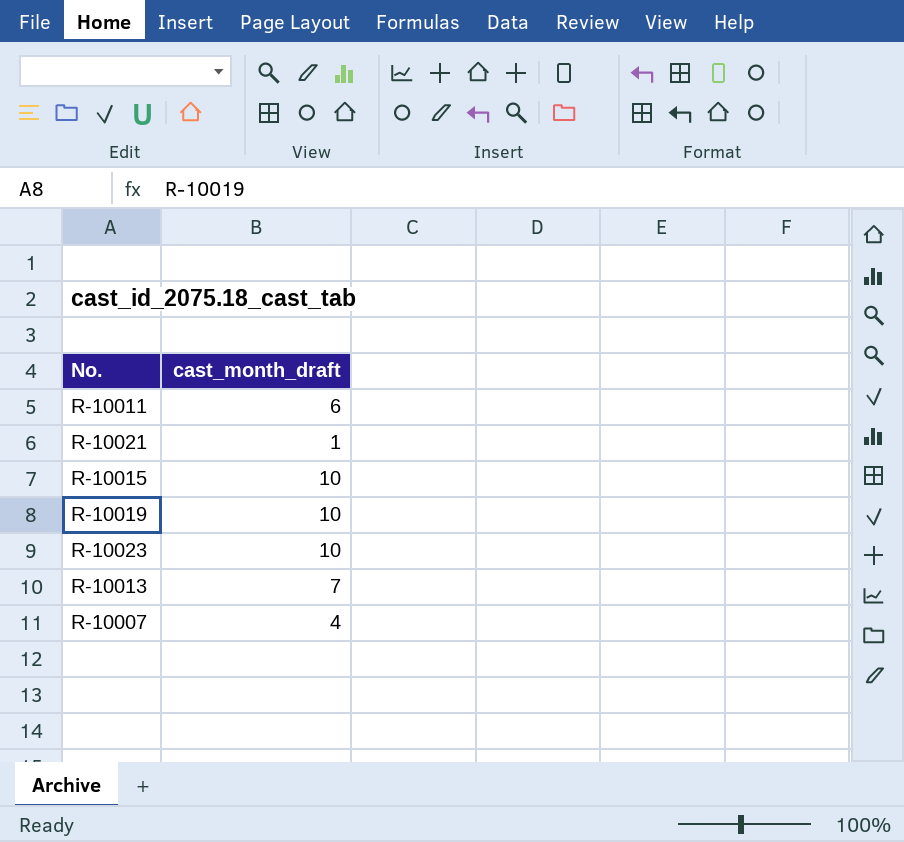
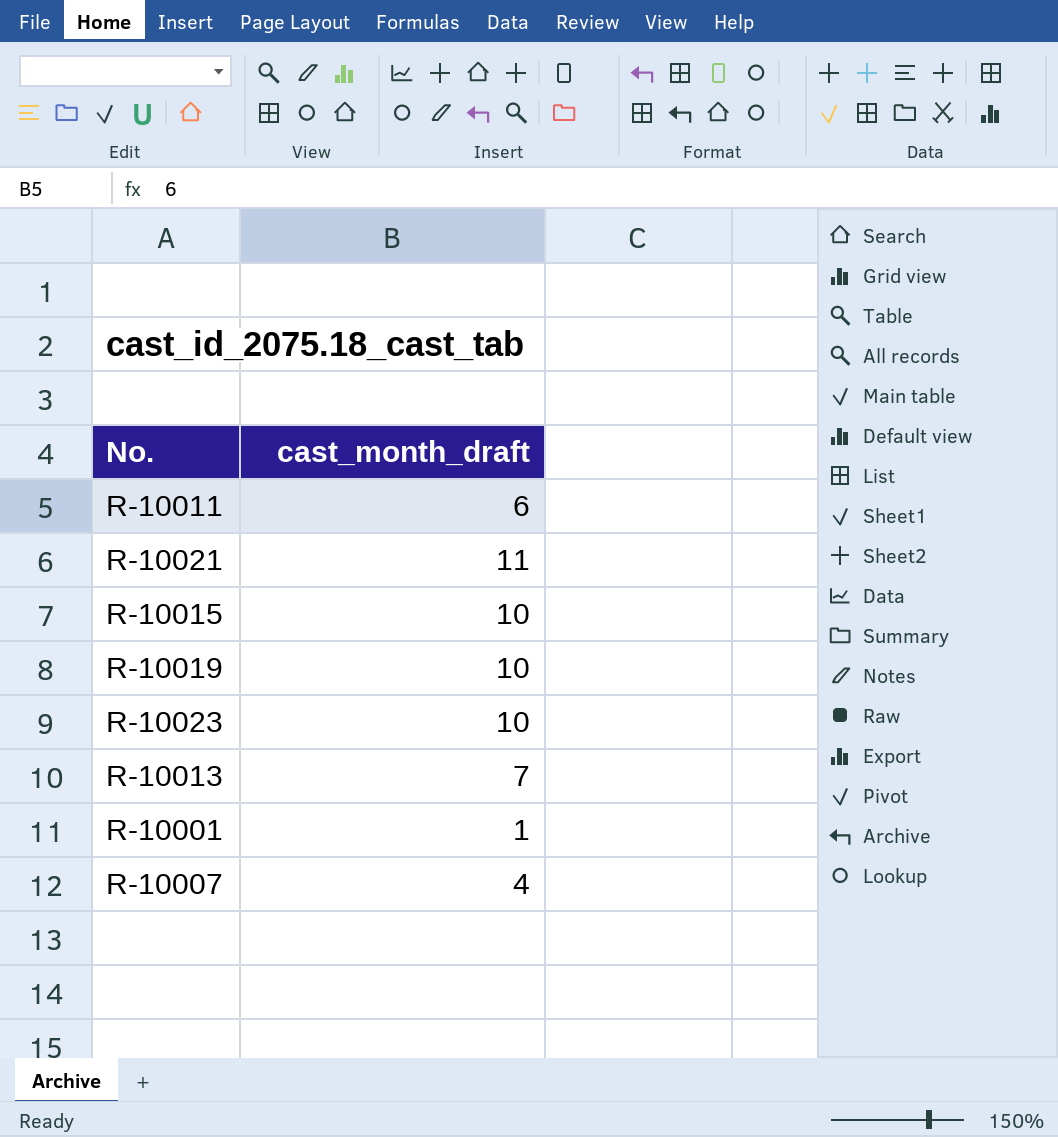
R-10021 | cast_month_draft: 1 -> 11
row R-10001: none -> 1

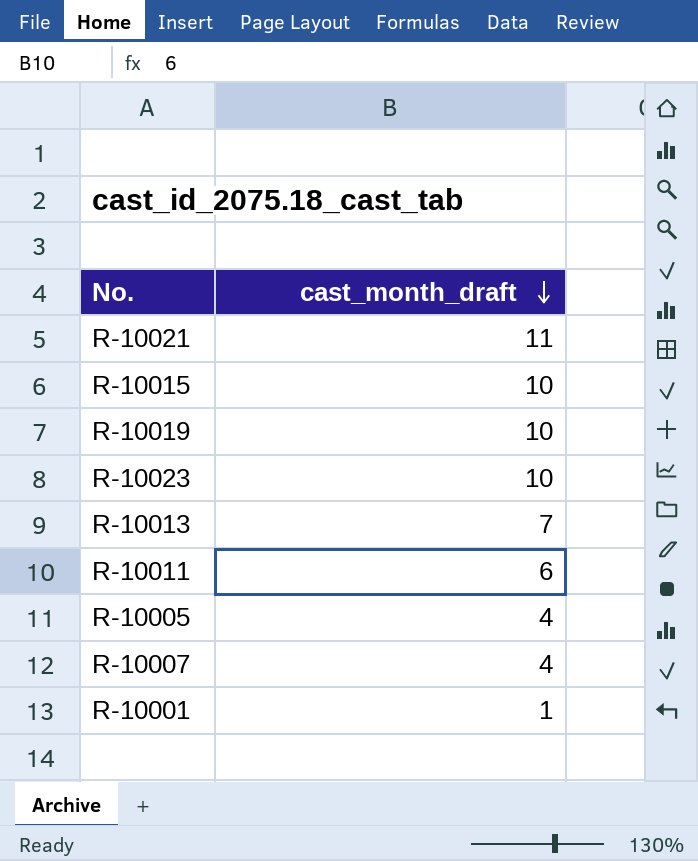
row order: none -> cast_month_draft descending
row R-10005: none -> 4

